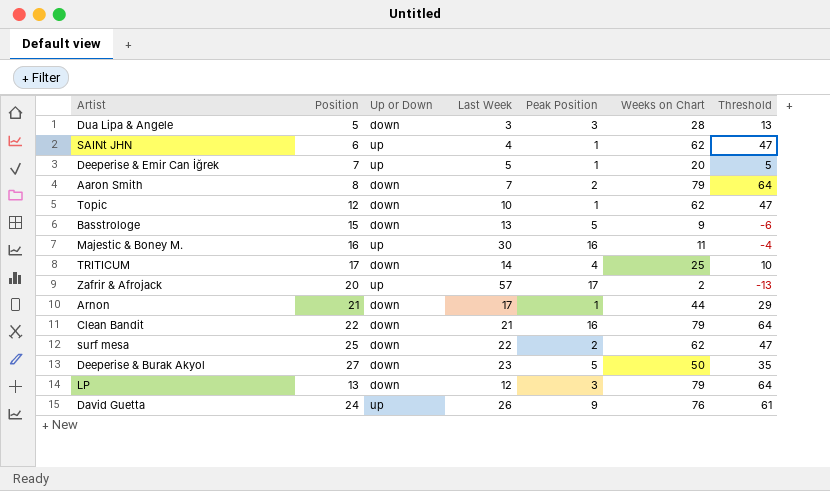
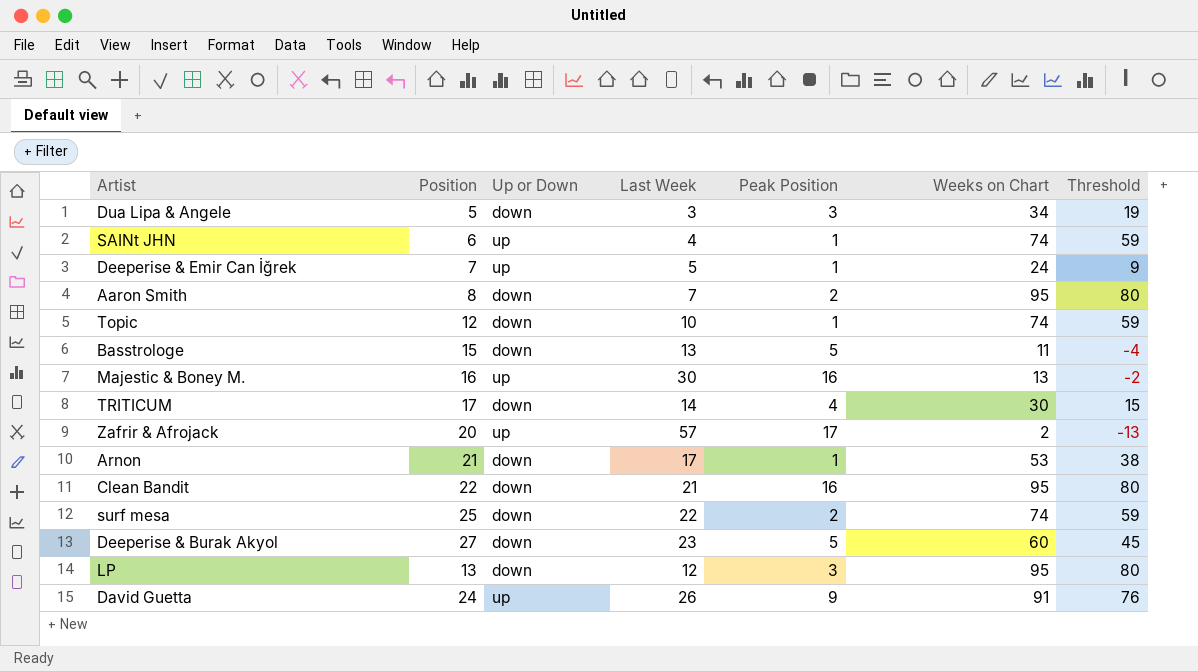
Dua Lipa & Angele | Weeks on Chart: 28 -> 34
Dua Lipa & Angele | Threshold: 13 -> 19
SAINt JHN | Weeks on Chart: 62 -> 74
SAINt JHN | Threshold: 47 -> 59
Deeperise & Emir Can İğrek | Weeks on Chart: 20 -> 24
Deeperise & Emir Can İğrek | Threshold: 5 -> 9
Aaron Smith | Weeks on Chart: 79 -> 95
Aaron Smith | Threshold: 64 -> 80
Topic | Weeks on Chart: 62 -> 74
Topic | Threshold: 47 -> 59
Basstrologe | Weeks on Chart: 9 -> 11
Basstrologe | Threshold: -6 -> -4
Majestic & Boney M. | Weeks on Chart: 11 -> 13
Majestic & Boney M. | Threshold: -4 -> -2
TRITICUM | Weeks on Chart: 25 -> 30
TRITICUM | Threshold: 10 -> 15
Arnon | Weeks on Chart: 44 -> 53
Arnon | Threshold: 29 -> 38
Clean Bandit | Weeks on Chart: 79 -> 95
Clean Bandit | Threshold: 64 -> 80
surf mesa | Weeks on Chart: 62 -> 74
surf mesa | Threshold: 47 -> 59
Deeperise & Burak Akyol | Weeks on Chart: 50 -> 60
Deeperise & Burak Akyol | Threshold: 35 -> 45
LP | Weeks on Chart: 79 -> 95
LP | Threshold: 64 -> 80
David Guetta | Weeks on Chart: 76 -> 91
David Guetta | Threshold: 61 -> 76

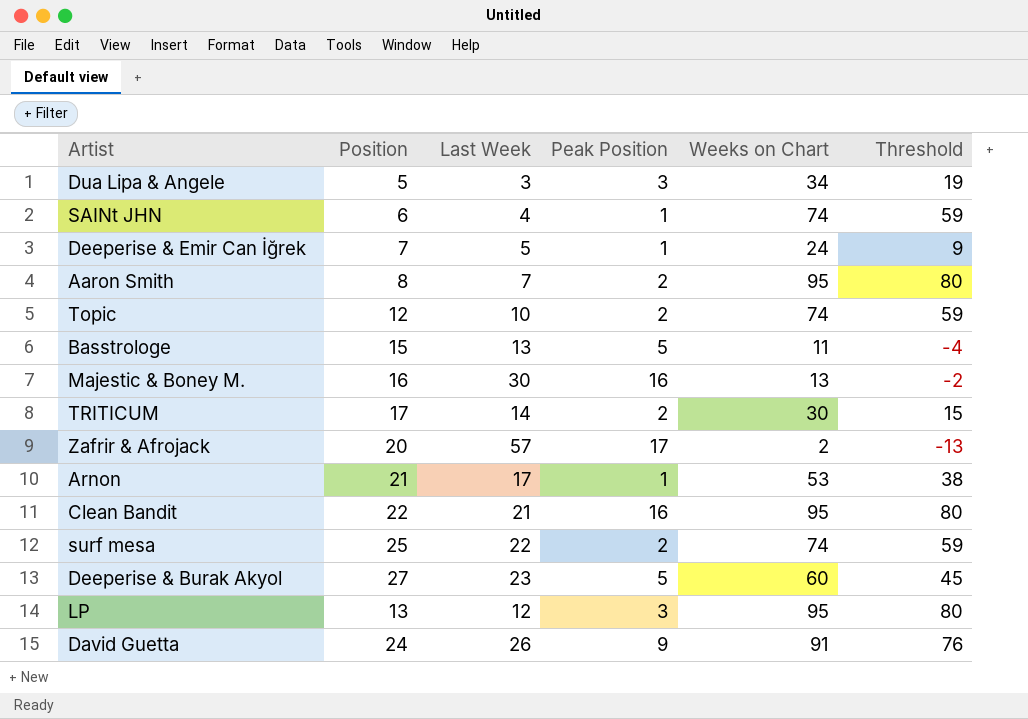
column Up or Down | position: 3 -> none
Topic | Peak Position: 1 -> 2
TRITICUM | Peak Position: 4 -> 2

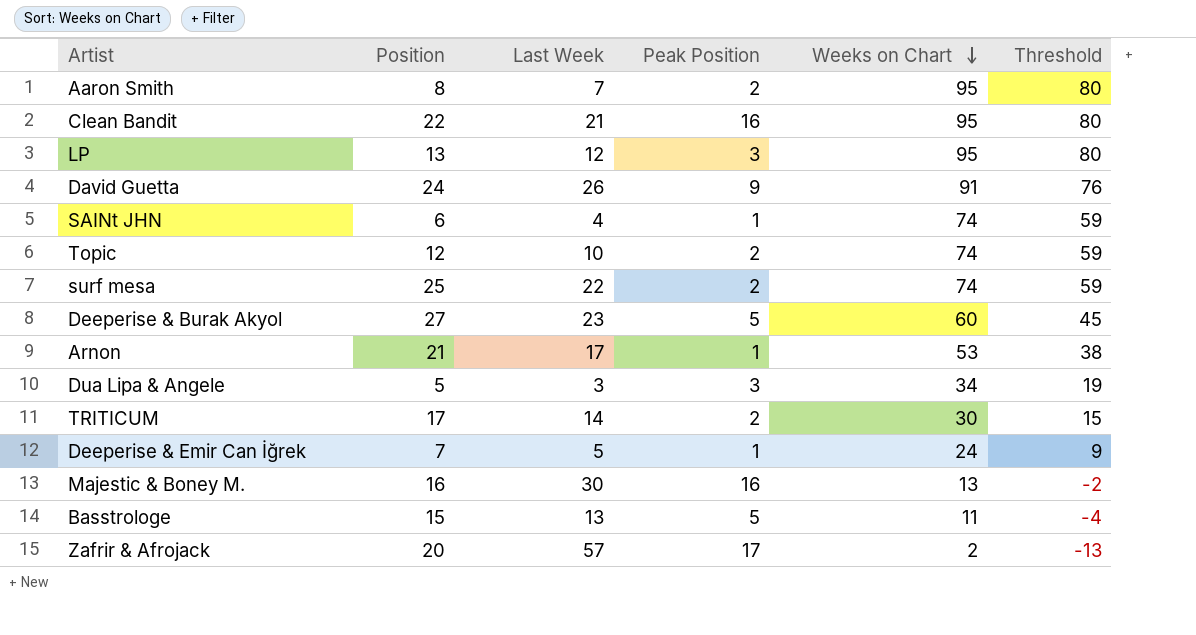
row order: none -> Weeks on Chart descending

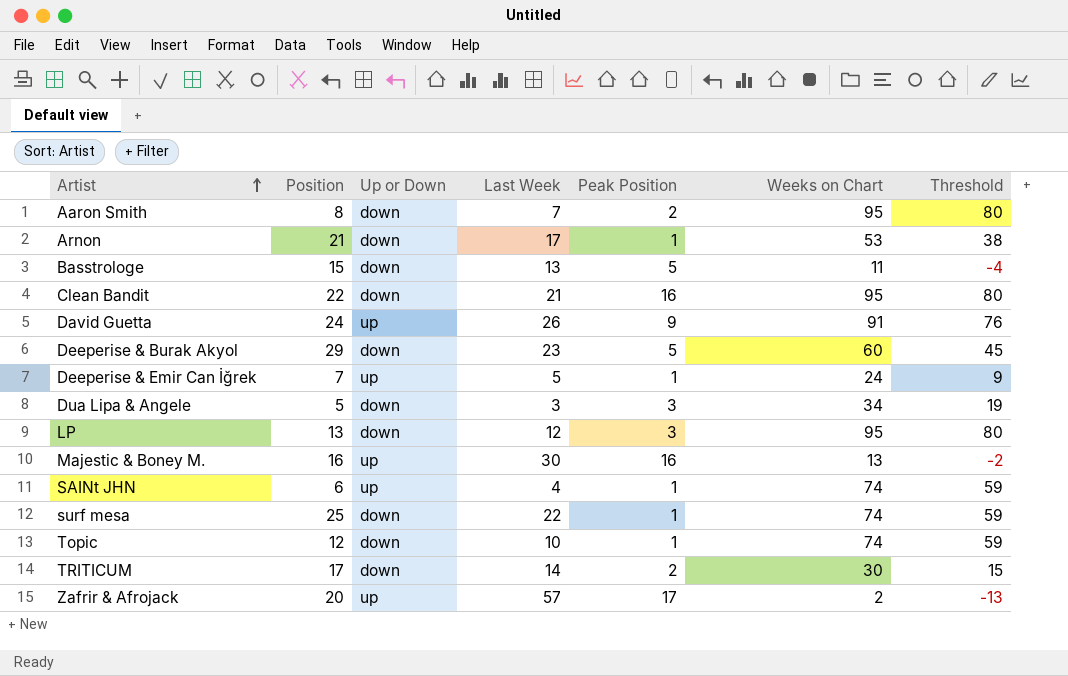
row order: Weeks on Chart descending -> Artist ascending
column Up or Down | position: none -> 3
Deeperise & Burak Akyol | Position: 27 -> 29
surf mesa | Peak Position: 2 -> 1
Topic | Peak Position: 2 -> 1

